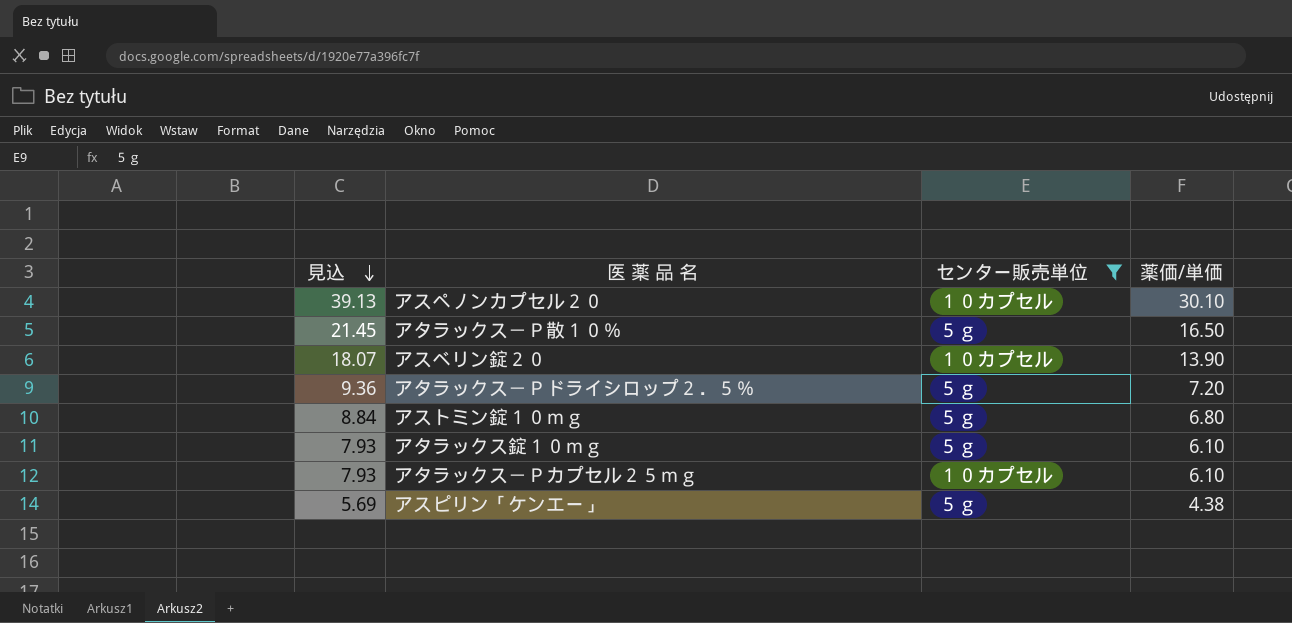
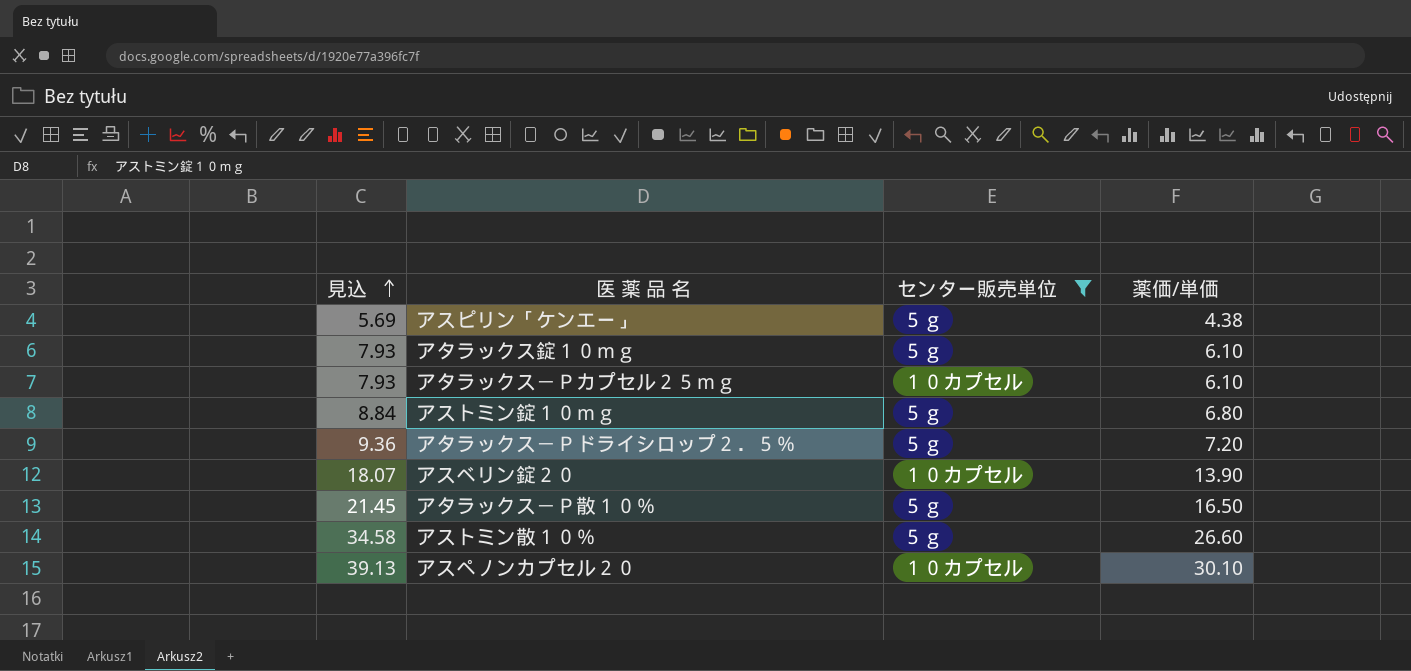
row order: 見込 descending -> 見込 ascending
row アストミン散１０％: none -> 34.58 | ５ｇ | 26.60

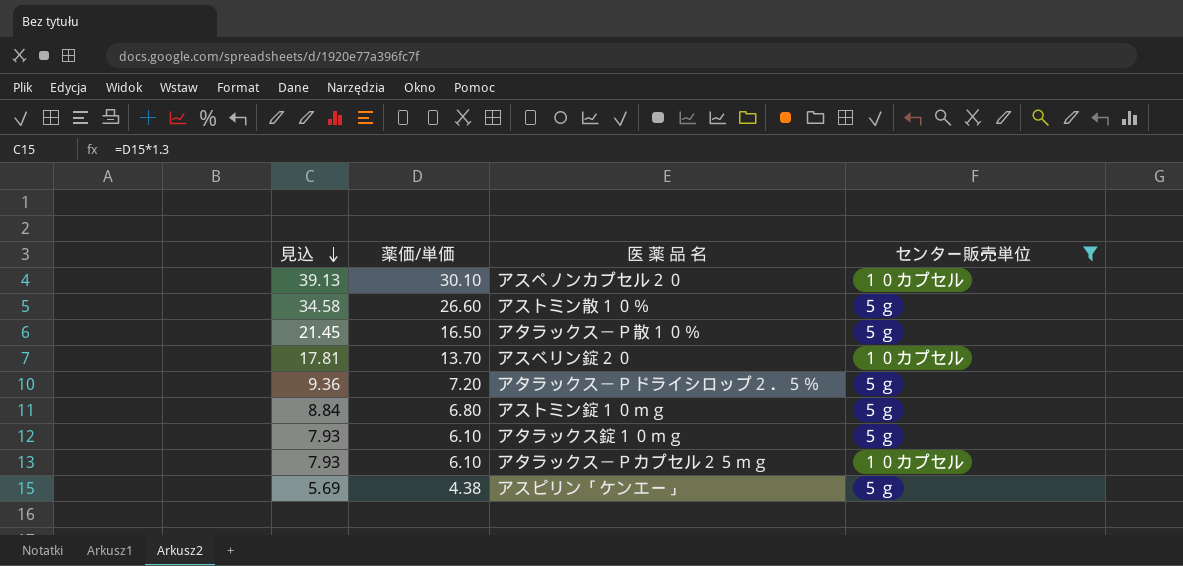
row order: 見込 ascending -> 見込 descending
column 薬価/単価 | position: 4 -> 2
アスベリン錠２０ | 見込: 18.07 -> 17.81
アスベリン錠２０ | 薬価/単価: 13.90 -> 13.70

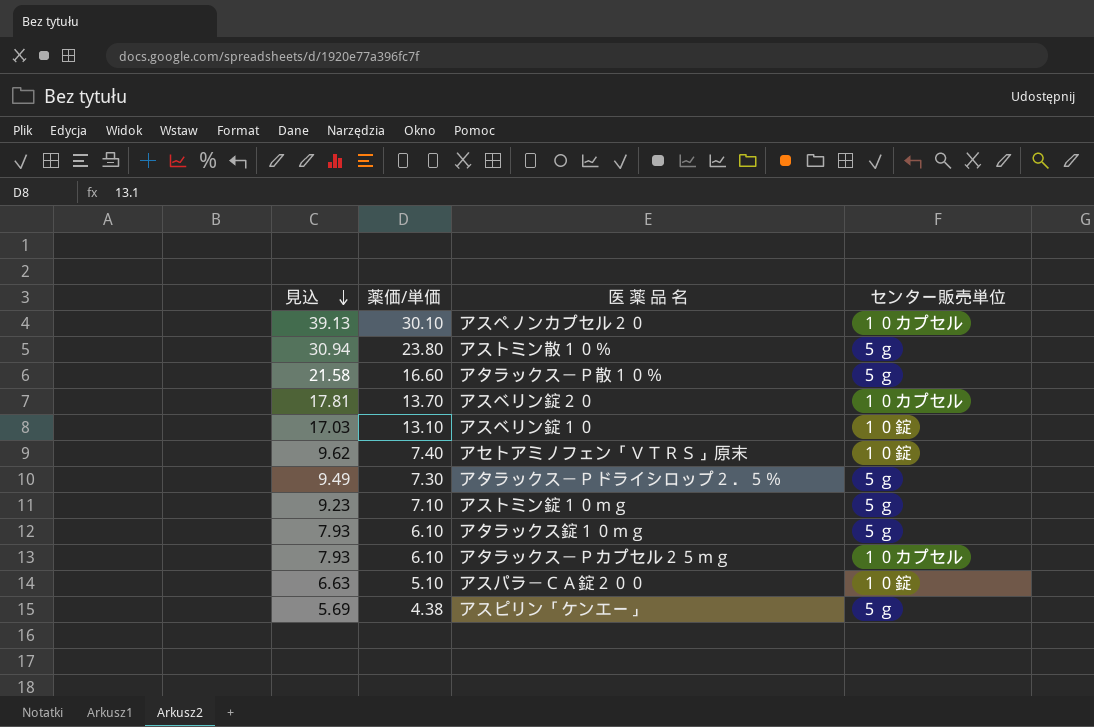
filter: センター販売単位 != １０錠 -> none
アストミン散１０％ | 見込: 34.58 -> 30.94
アストミン散１０％ | 薬価/単価: 26.60 -> 23.80
アタラックス－Ｐ散１０％ | 見込: 21.45 -> 21.58
アタラックス－Ｐ散１０％ | 薬価/単価: 16.50 -> 16.60
アタラックス－Ｐドライシロップ２．５％ | 見込: 9.36 -> 9.49
アタラックス－Ｐドライシロップ２．５％ | 薬価/単価: 7.20 -> 7.30
アストミン錠１０ｍｇ | 見込: 8.84 -> 9.23
アストミン錠１０ｍｇ | 薬価/単価: 6.80 -> 7.10

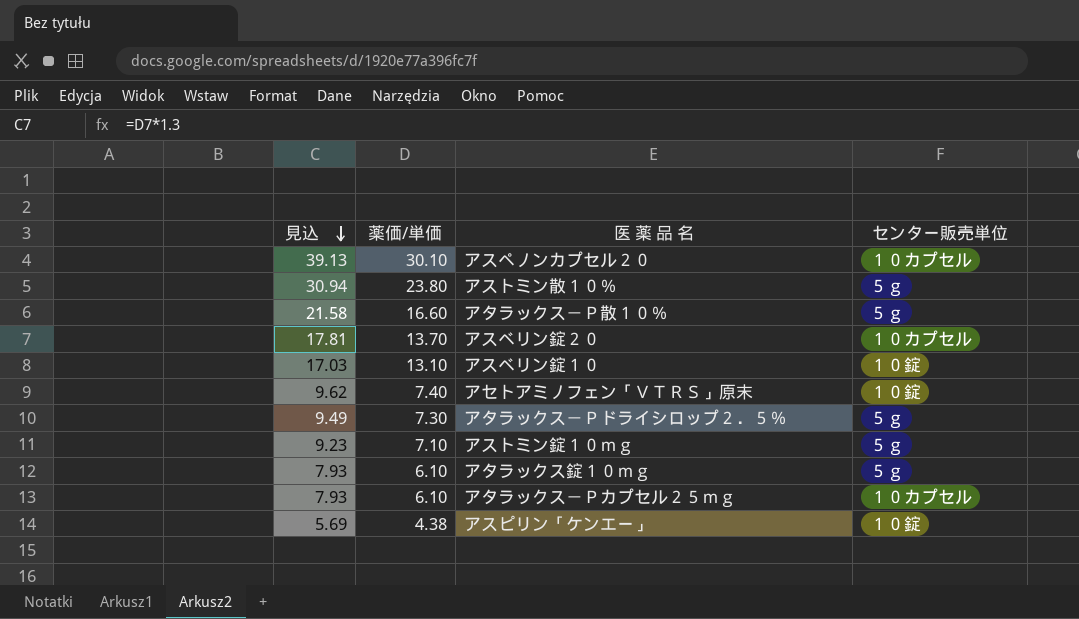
row アスパラ－ＣＡ錠２００: 6.63 | 5.10 | １０錠 -> none
アスピリン「ケンエー」 | センター販売単位: ５ｇ -> １０錠

